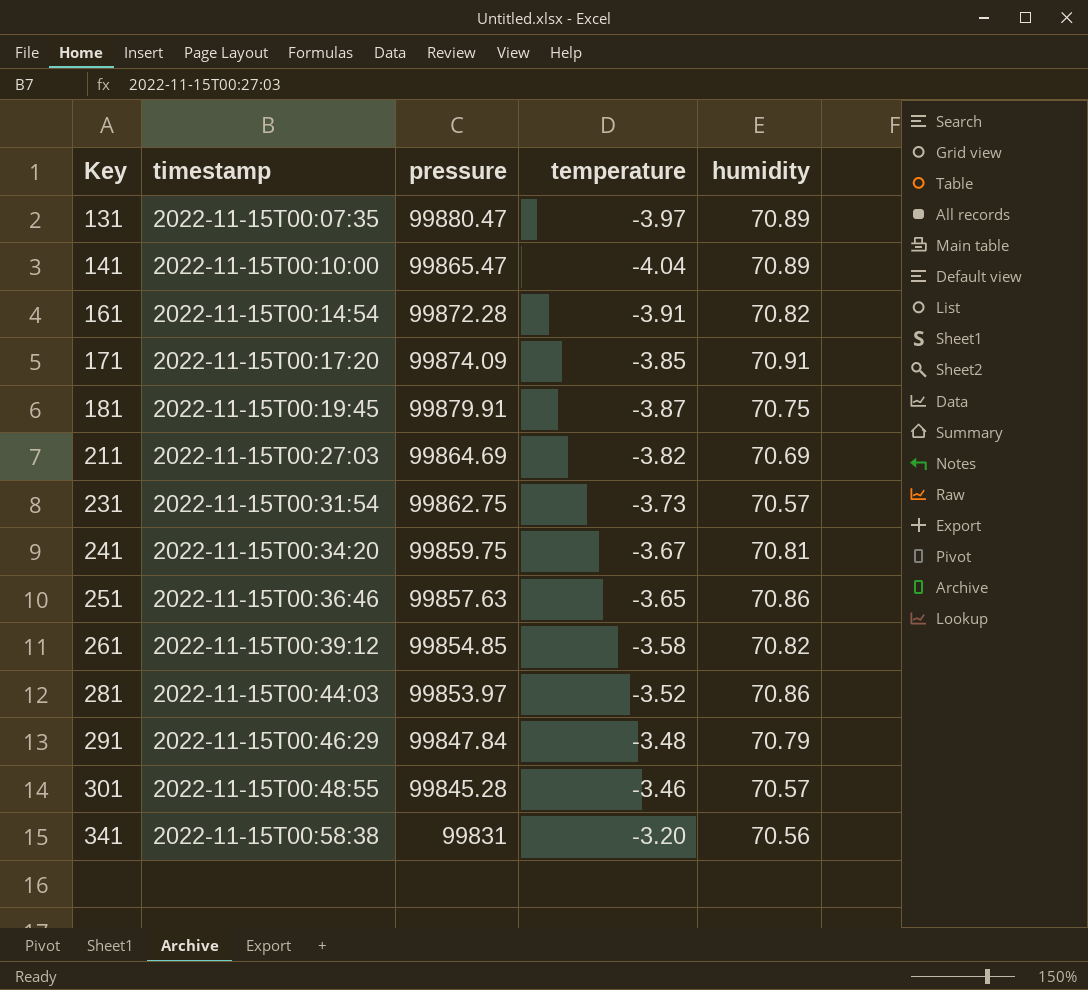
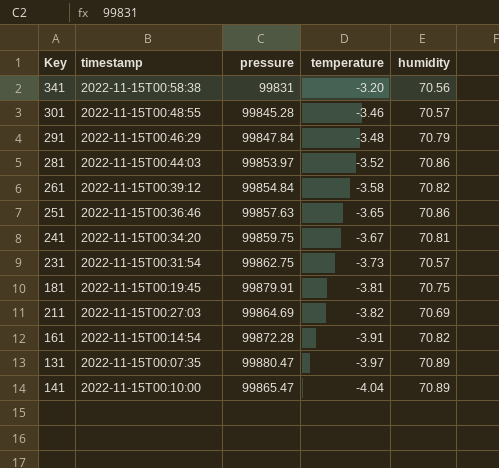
row order: Key ascending -> temperature descending
row 171: 2022-11-15T00:17:20 | 99874.09 | -3.85 | 70.91 -> none
261 | pressure: 99854.85 -> 99854.84
181 | temperature: -3.87 -> -3.81

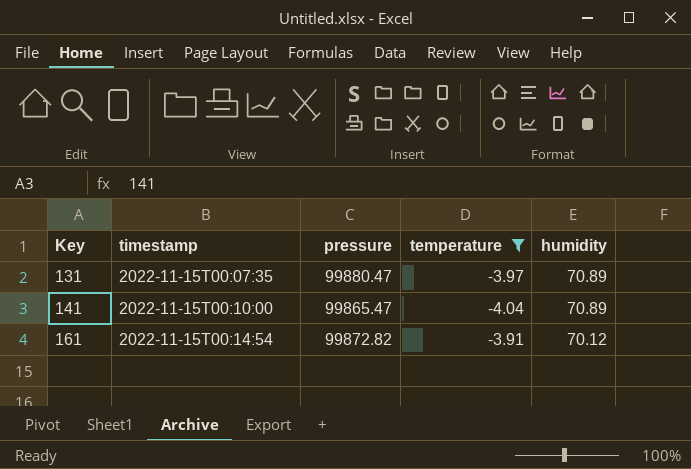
filter: none -> temperature <= -3.91
row order: temperature descending -> Key ascending
161 | pressure: 99872.28 -> 99872.82
161 | humidity: 70.82 -> 70.12

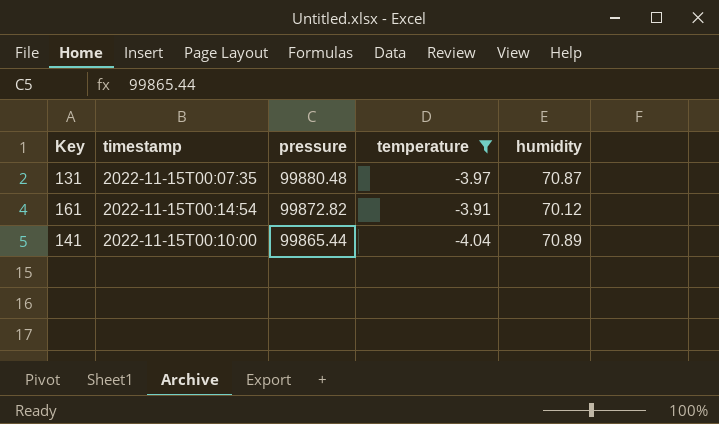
row order: Key ascending -> pressure descending
131 | pressure: 99880.47 -> 99880.48
131 | humidity: 70.89 -> 70.87
141 | pressure: 99865.47 -> 99865.44

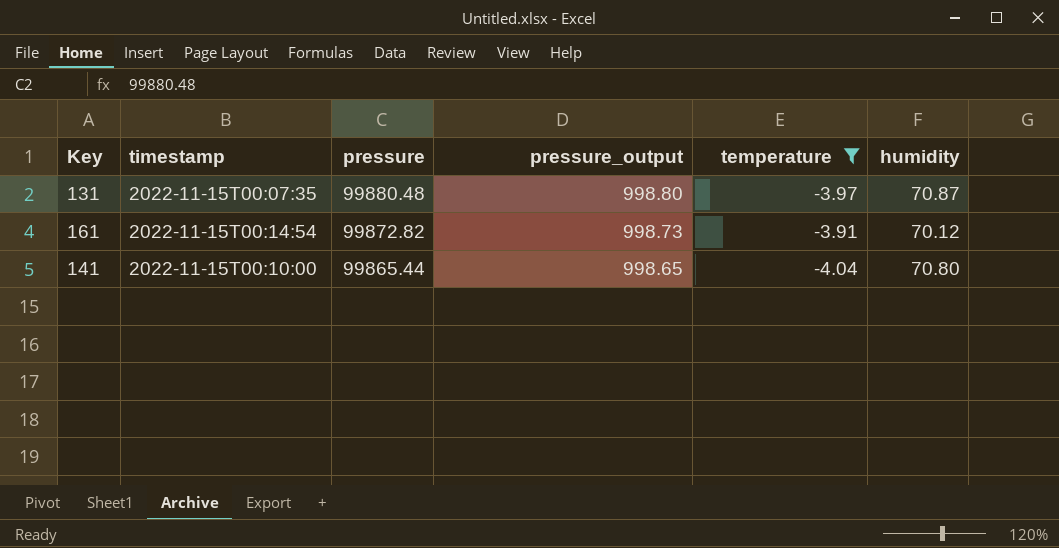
column pressure_output | formula: none -> [pressure] * 0.01
141 | humidity: 70.89 -> 70.80

